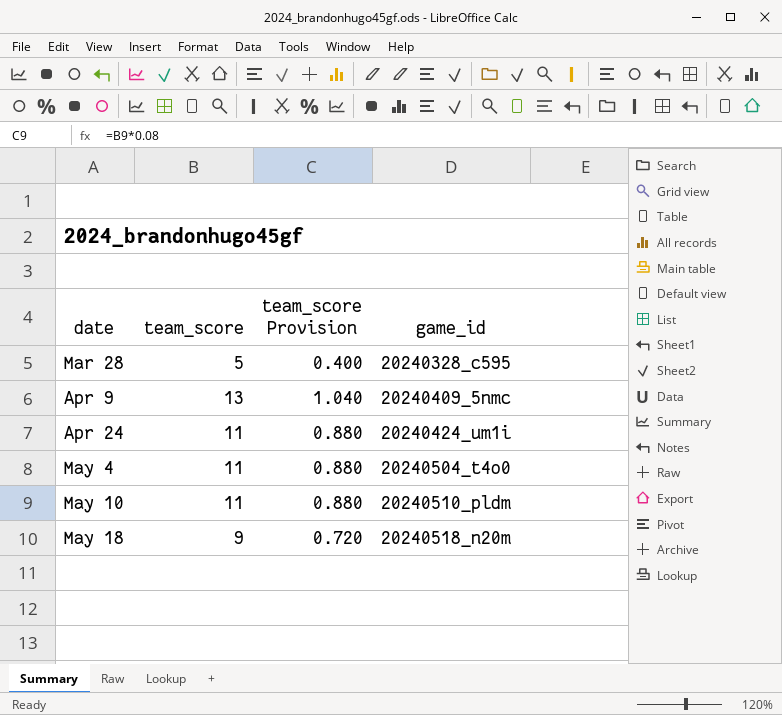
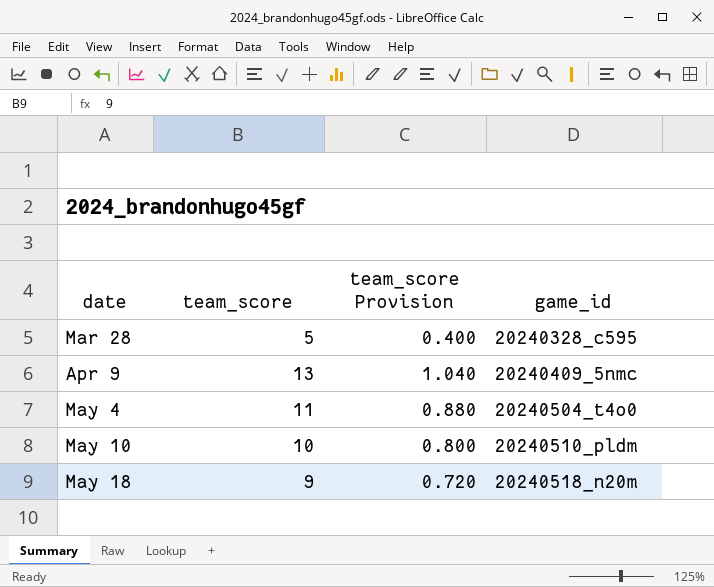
row Apr 24: 11 | 0.880 | 20240424_um1i -> none
May 10 | team_score: 11 -> 10
May 10 | team_score Provision: 0.880 -> 0.800

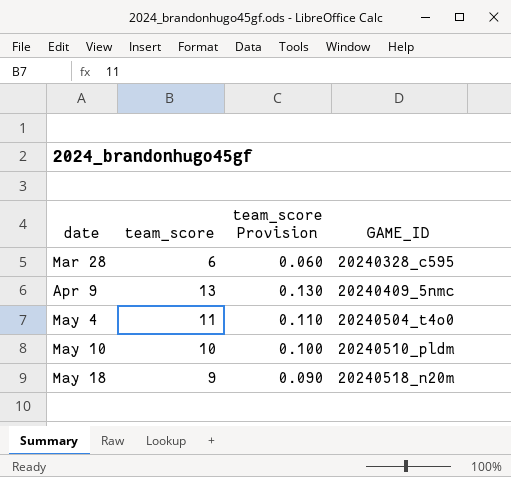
column team_score Provision | formula: [team_score] * 0.08 -> [team_score] * 0.01
column name: game_id -> GAME_ID
Mar 28 | team_score: 5 -> 6

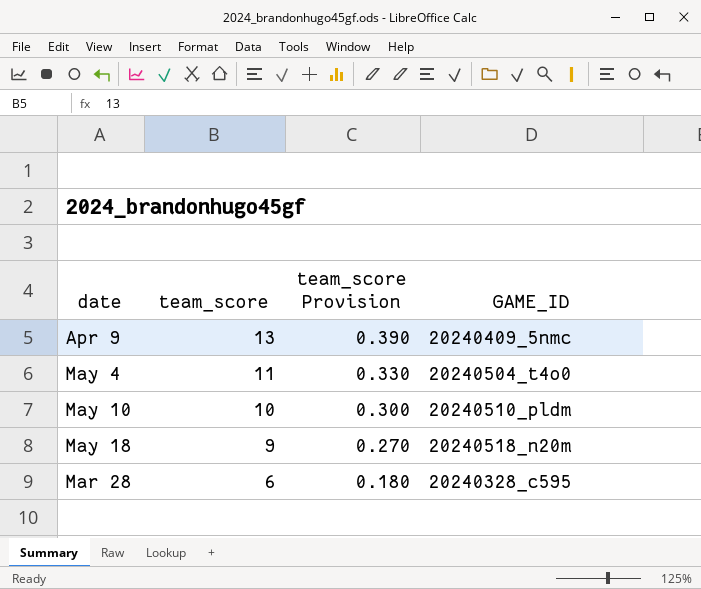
row order: date ascending -> team_score descending
column team_score Provision | formula: [team_score] * 0.01 -> [team_score] * 0.03

